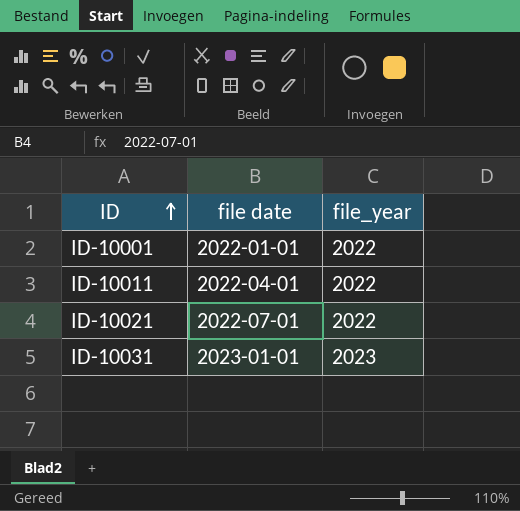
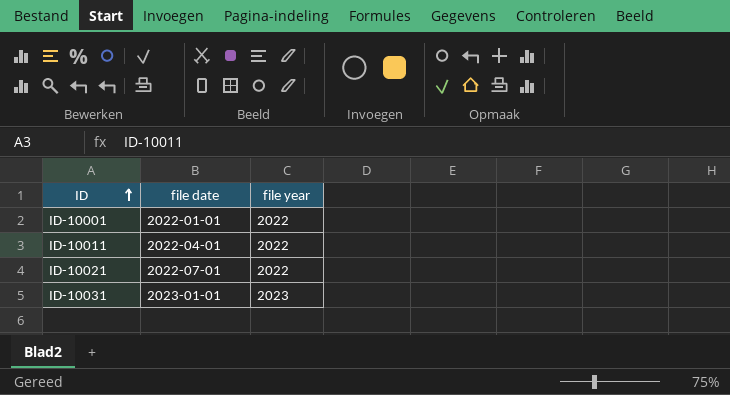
column name: file_year -> file year

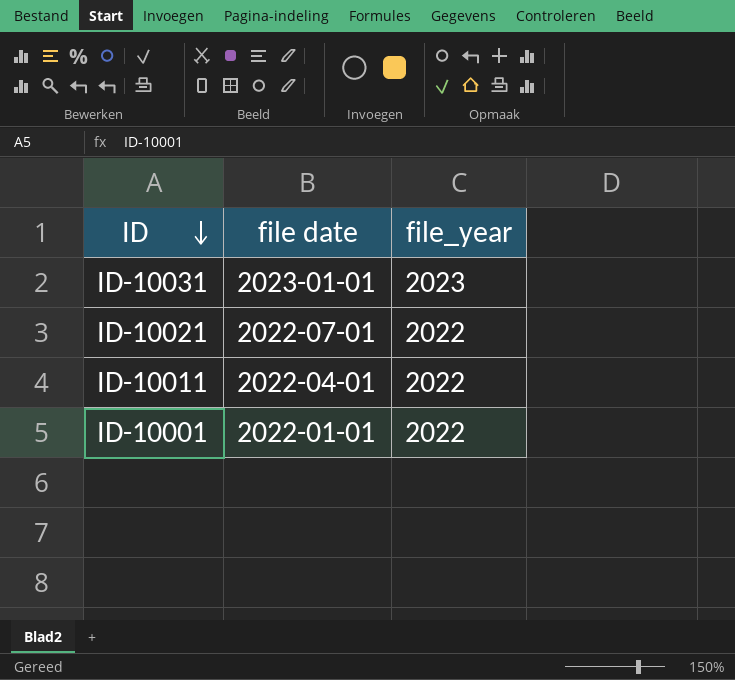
row order: ID ascending -> ID descending
column name: file year -> file_year

